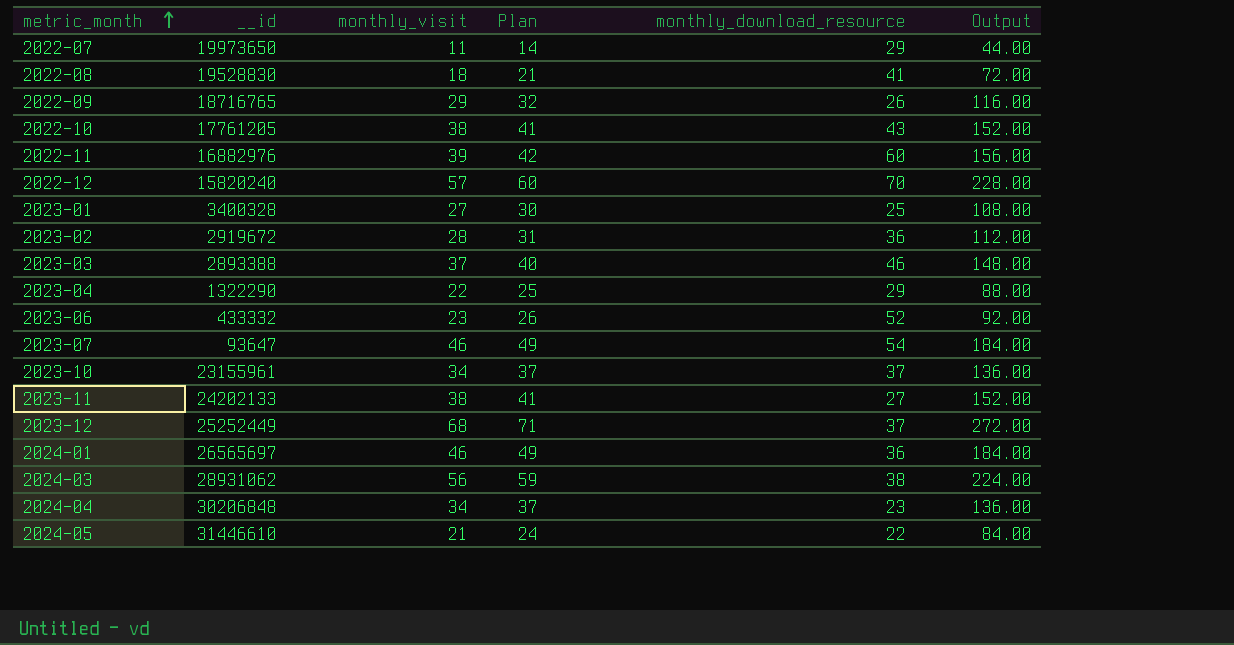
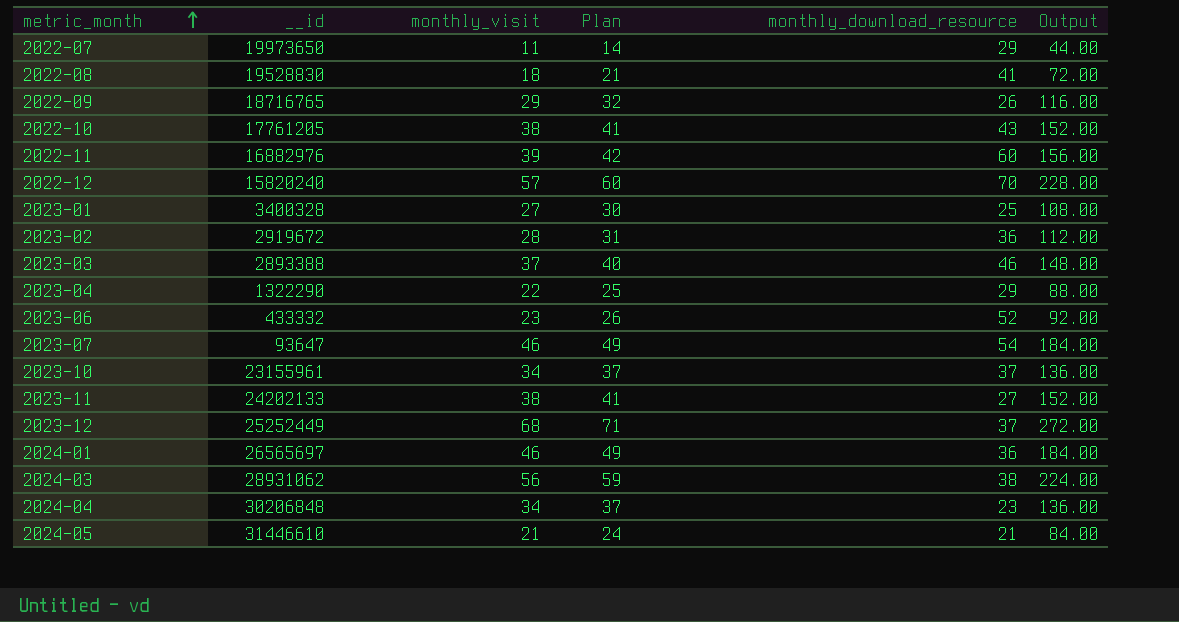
2024-05 | monthly_download_resource: 22 -> 21

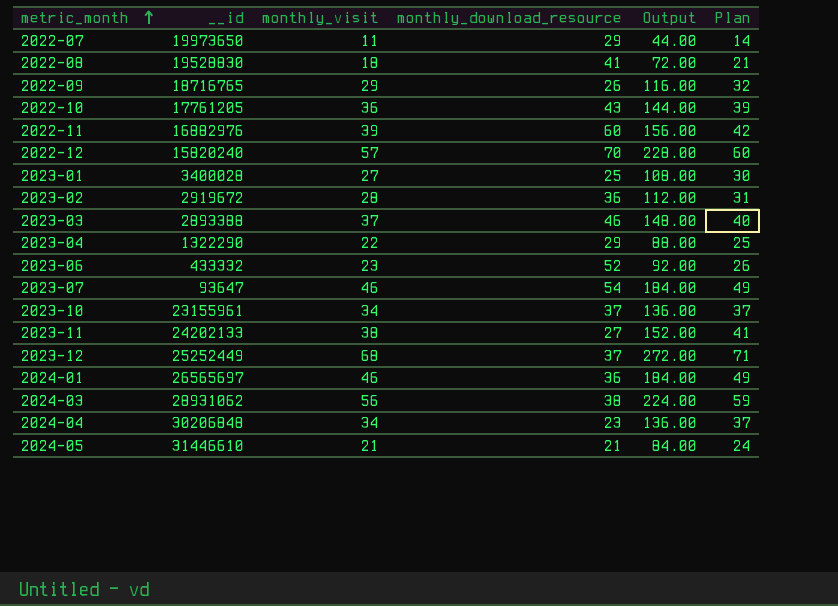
column Plan | position: 4 -> 6
2022-10 | monthly_visit: 38 -> 36
2022-10 | Output: 152.00 -> 144.00
2022-10 | Plan: 41 -> 39
2023-01 | __id: 3400328 -> 3400028

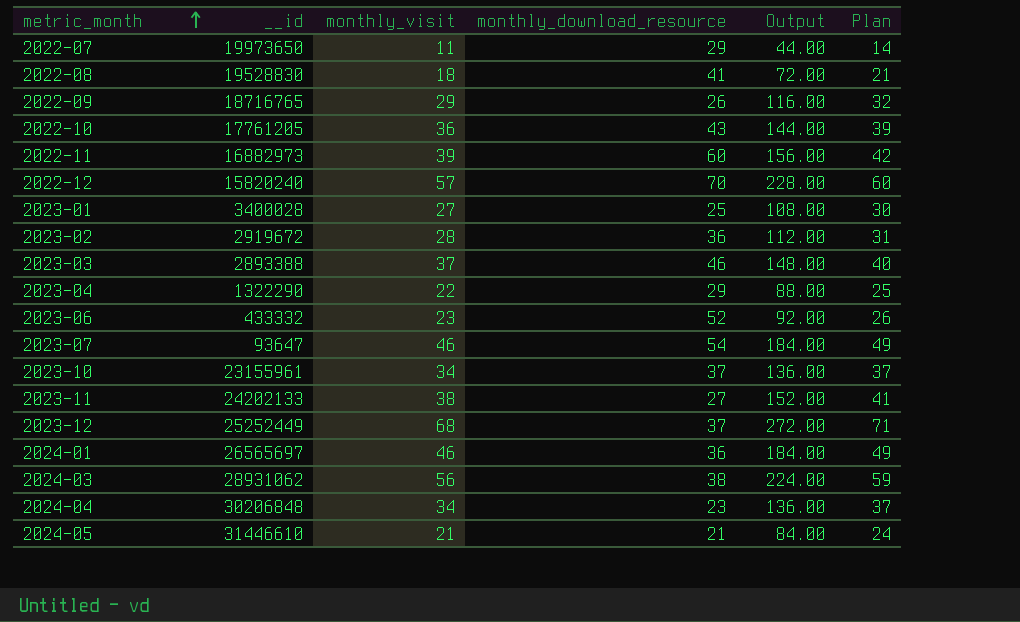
2022-11 | __id: 16882976 -> 16882973

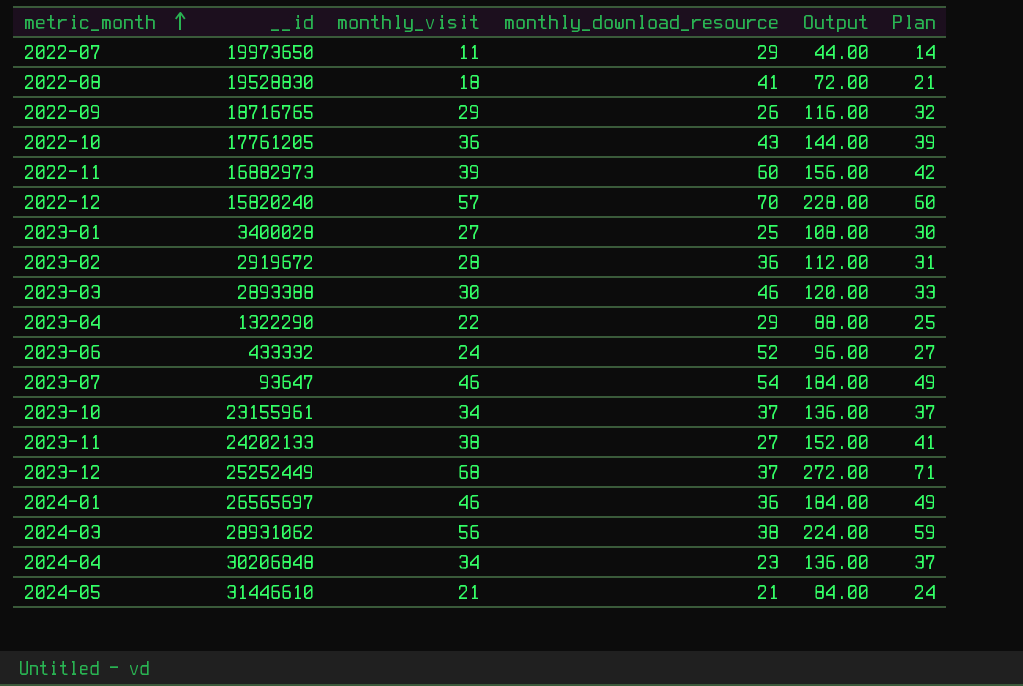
2023-03 | monthly_visit: 37 -> 30
2023-03 | Output: 148.00 -> 120.00
2023-03 | Plan: 40 -> 33
2023-06 | monthly_visit: 23 -> 24
2023-06 | Output: 92.00 -> 96.00
2023-06 | Plan: 26 -> 27

